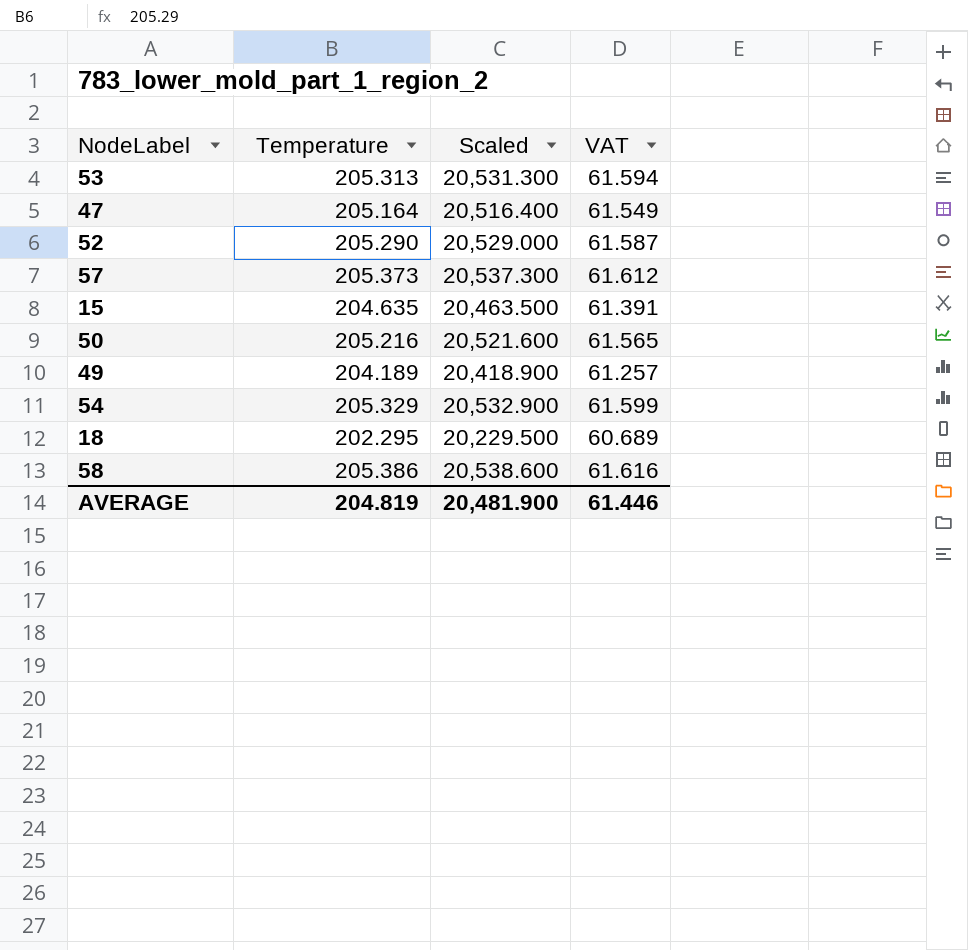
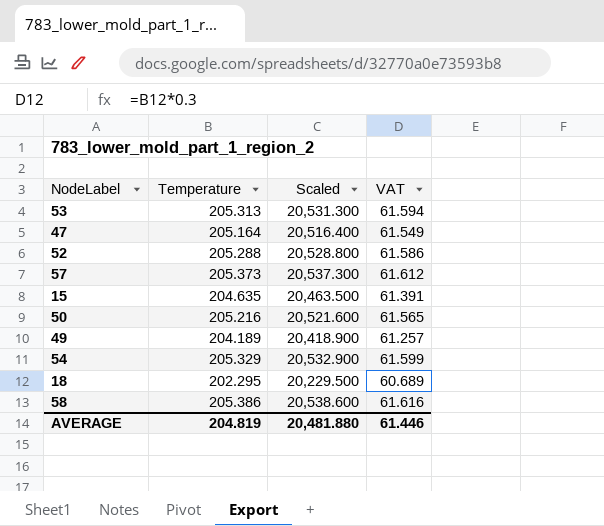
52 | Temperature: 205.290 -> 205.288
52 | Scaled: 20,529.000 -> 20,528.800
52 | VAT: 61.587 -> 61.586
AVERAGE | Scaled: 20,481.900 -> 20,481.880

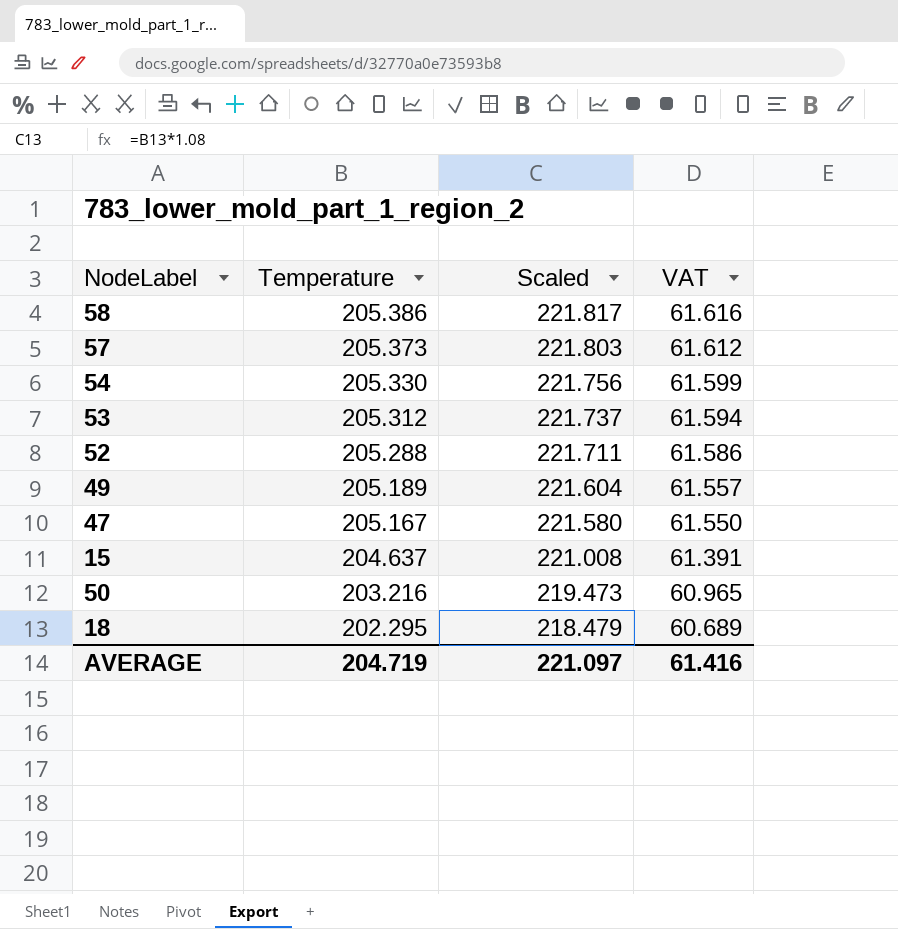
row order: none -> Temperature descending
column Scaled | formula: [Temperature] * 100 -> [Temperature] * 1.08
54 | Temperature: 205.329 -> 205.330
53 | Temperature: 205.313 -> 205.312
49 | Temperature: 204.189 -> 205.189
49 | VAT: 61.257 -> 61.557
47 | Temperature: 205.164 -> 205.167
47 | VAT: 61.549 -> 61.550
15 | Temperature: 204.635 -> 204.637
50 | Temperature: 205.216 -> 203.216
50 | VAT: 61.565 -> 60.965
AVERAGE | Temperature: 204.819 -> 204.719
AVERAGE | Scaled: 20,481.880 -> 221.097
AVERAGE | VAT: 61.446 -> 61.416

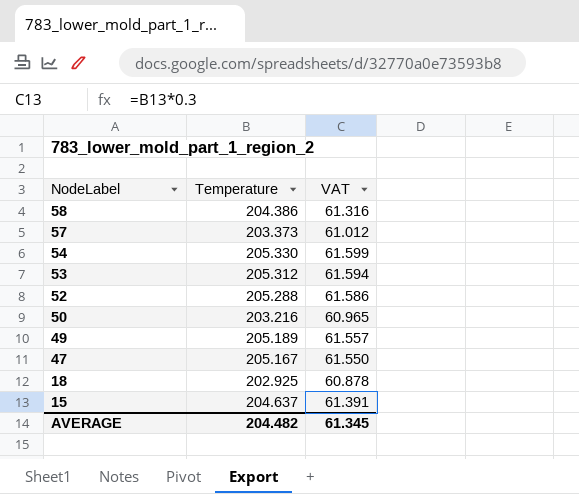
row order: Temperature descending -> NodeLabel descending
column Scaled | formula: [Temperature] * 1.08 -> none
58 | Temperature: 205.386 -> 204.386
58 | VAT: 61.616 -> 61.316
57 | Temperature: 205.373 -> 203.373
57 | VAT: 61.612 -> 61.012
18 | Temperature: 202.295 -> 202.925
18 | VAT: 60.689 -> 60.878
AVERAGE | Temperature: 204.719 -> 204.482
AVERAGE | VAT: 61.416 -> 61.345

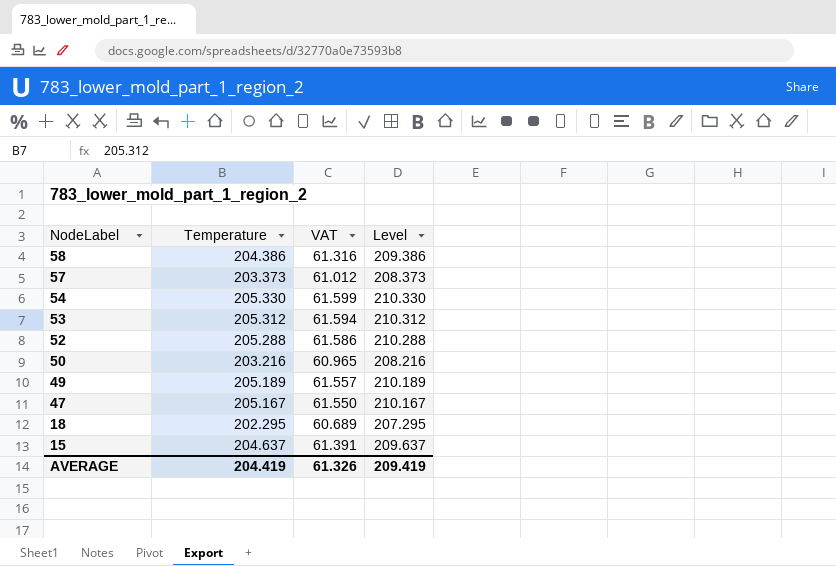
column Level | formula: none -> [Temperature] + 5
18 | Temperature: 202.925 -> 202.295
18 | VAT: 60.878 -> 60.689
AVERAGE | Temperature: 204.482 -> 204.419
AVERAGE | VAT: 61.345 -> 61.326

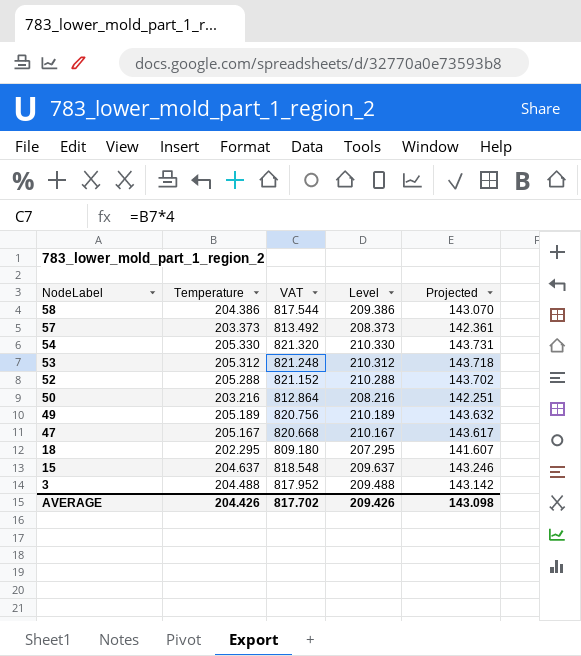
column VAT | formula: [Temperature] * 0.3 -> [Temperature] * 4
column Projected | formula: none -> [Temperature] * 0.7
row 3: none -> 204.488 | 817.952 | 209.488 | 143.142
AVERAGE | Temperature: 204.419 -> 204.426
AVERAGE | VAT: 61.326 -> 817.702
AVERAGE | Level: 209.419 -> 209.426

